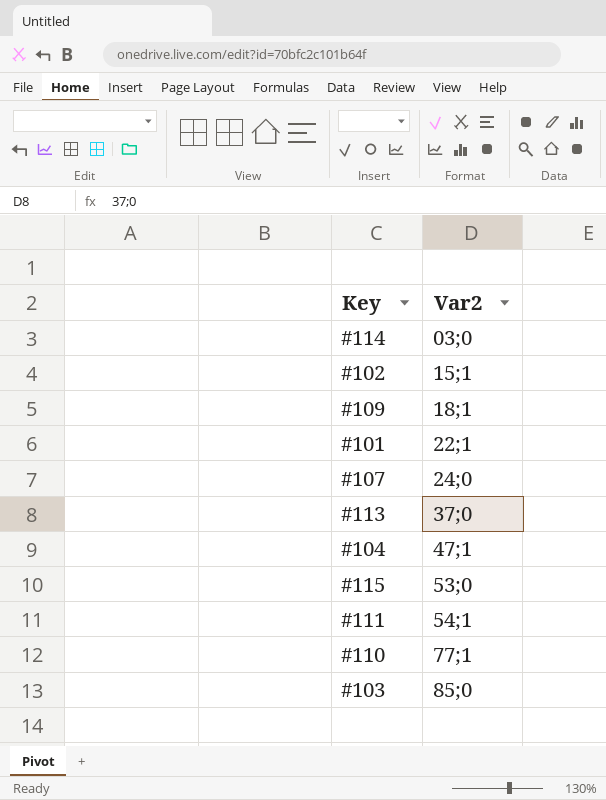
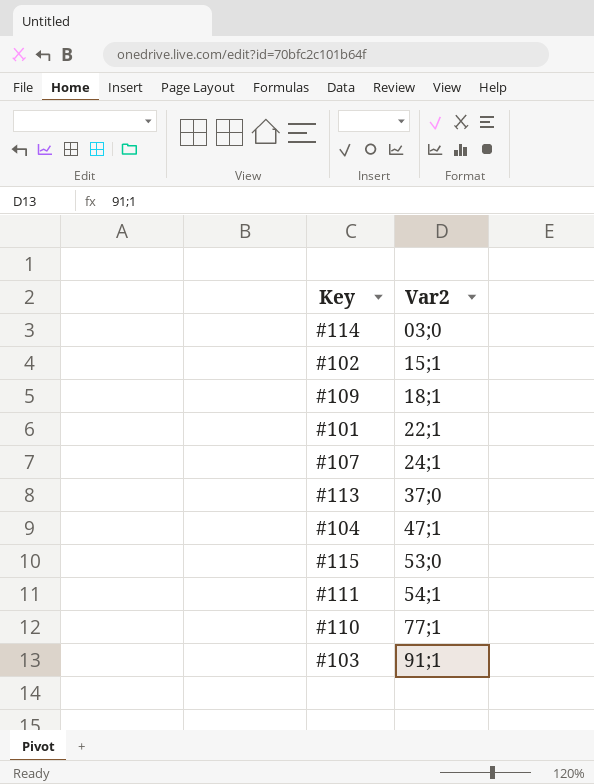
#107 | Var2: 24;0 -> 24;1
#103 | Var2: 85;0 -> 91;1

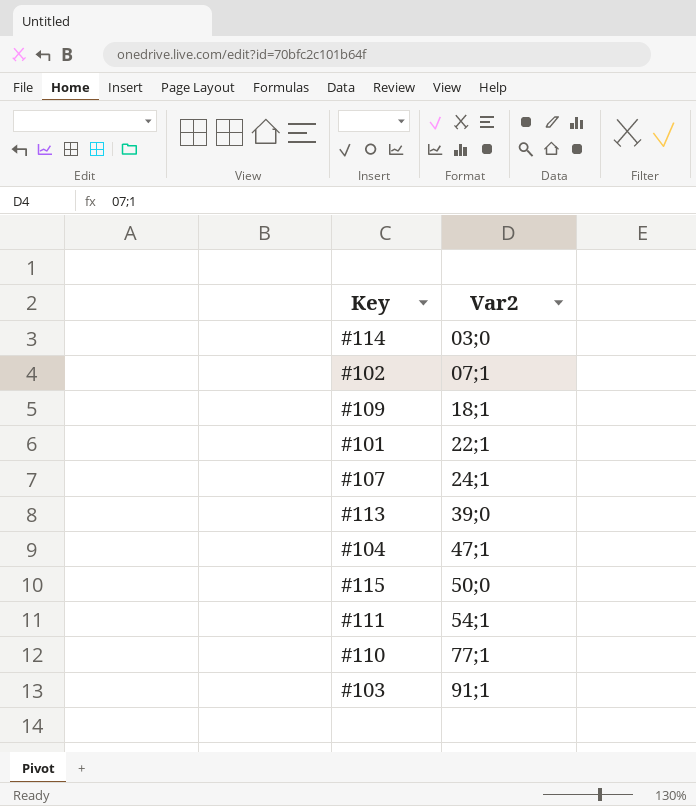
#102 | Var2: 15;1 -> 07;1
#113 | Var2: 37;0 -> 39;0
#115 | Var2: 53;0 -> 50;0

